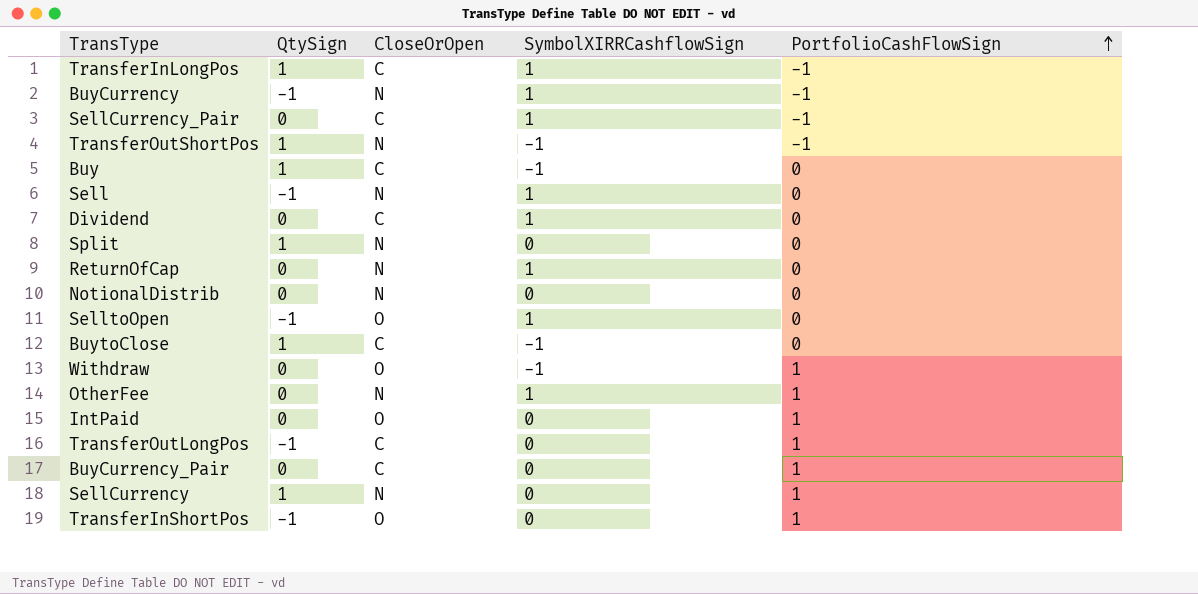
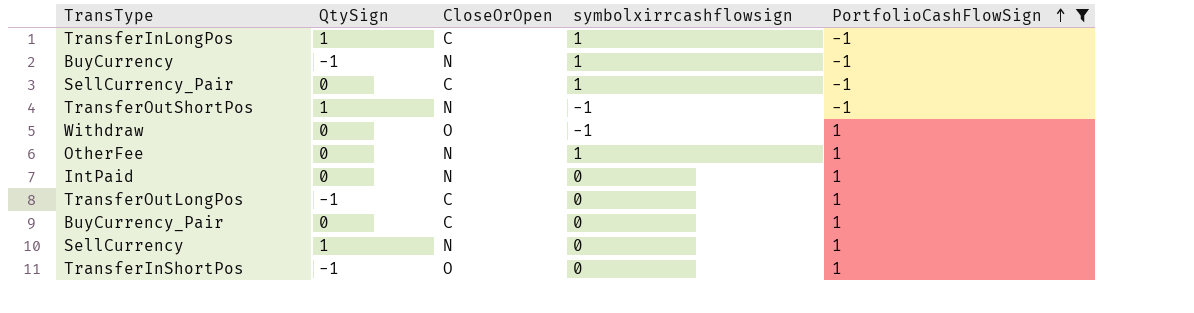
filter: none -> PortfolioCashFlowSign != 0
column name: SymbolXIRRCashflowSign -> symbolxirrcashflowsign
IntPaid | CloseOrOpen: O -> N

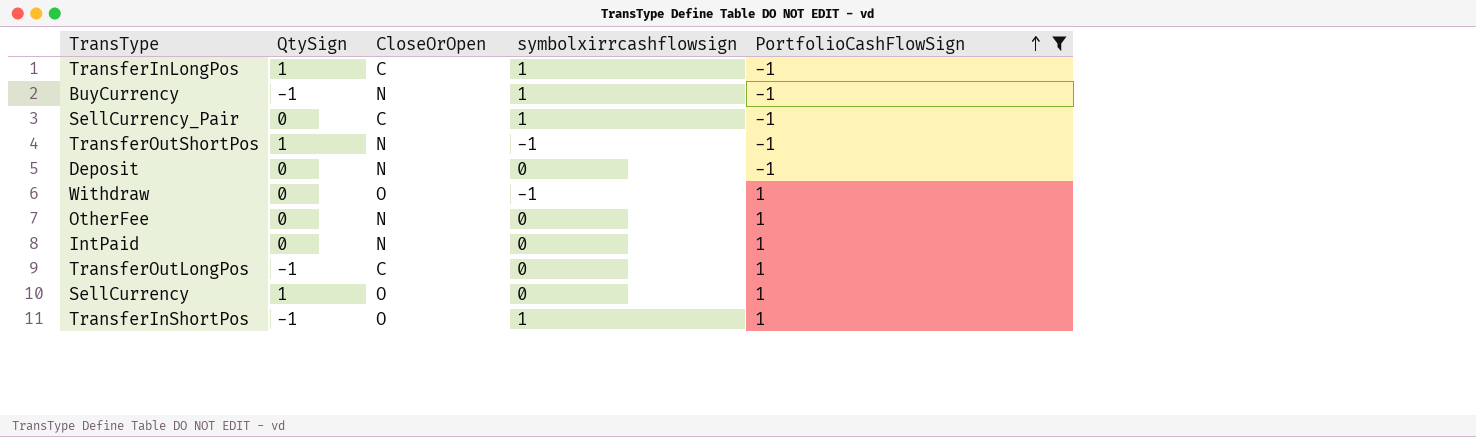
row BuyCurrency_Pair: 0 | C | 0 | 1 -> none
row Deposit: none -> 0 | N | 0 | -1
OtherFee | symbolxirrcashflowsign: 1 -> 0
SellCurrency | CloseOrOpen: N -> O
TransferInShortPos | symbolxirrcashflowsign: 0 -> 1

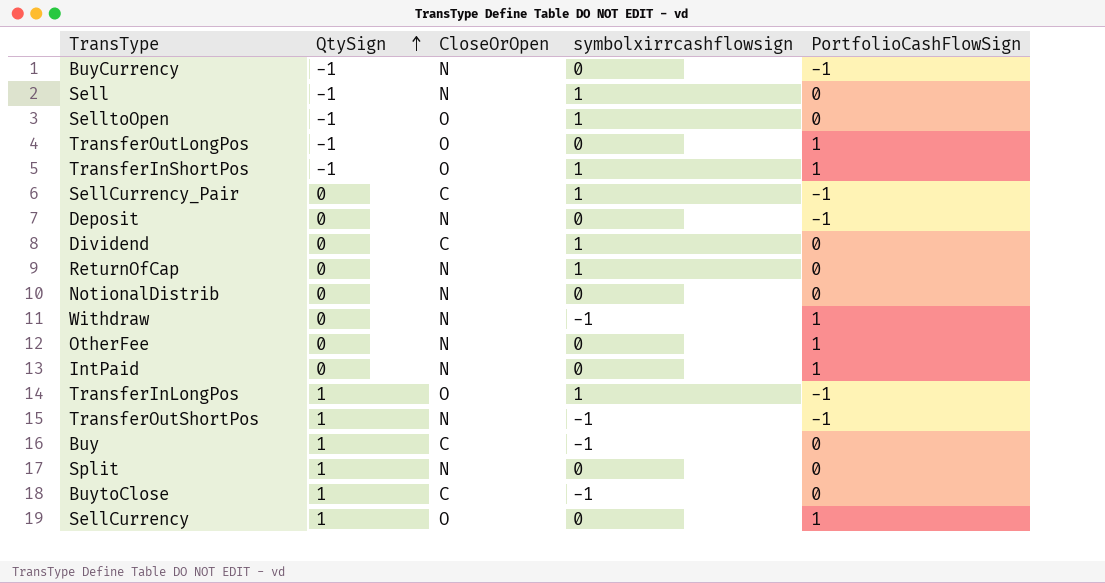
filter: PortfolioCashFlowSign != 0 -> none
row order: PortfolioCashFlowSign ascending -> QtySign ascending
BuyCurrency | symbolxirrcashflowsign: 1 -> 0
TransferOutLongPos | CloseOrOpen: C -> O
Withdraw | CloseOrOpen: O -> N
TransferInLongPos | CloseOrOpen: C -> O

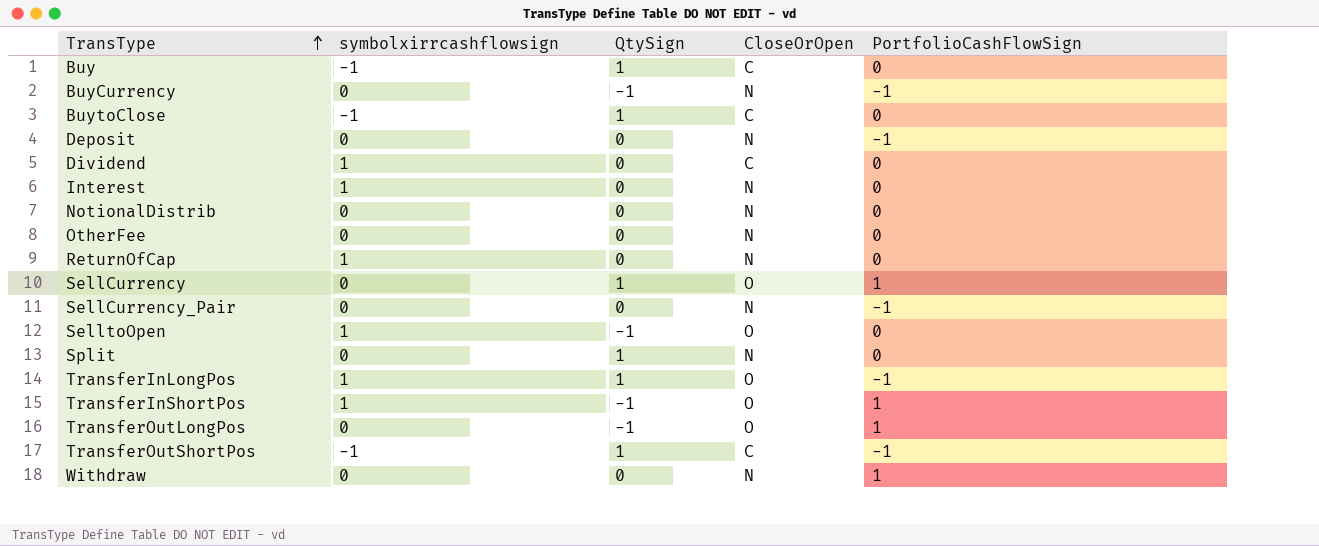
row order: QtySign ascending -> TransType ascending
column symbolxirrcashflowsign | position: 4 -> 2
row Sell: -1 | N | 1 | 0 -> none
row IntPaid: 0 | N | 0 | 1 -> none
row Interest: none -> 1 | 0 | N | 0
OtherFee | PortfolioCashFlowSign: 1 -> 0
SellCurrency_Pair | symbolxirrcashflowsign: 1 -> 0
SellCurrency_Pair | CloseOrOpen: C -> N
TransferOutShortPos | CloseOrOpen: N -> C
Withdraw | symbolxirrcashflowsign: -1 -> 0

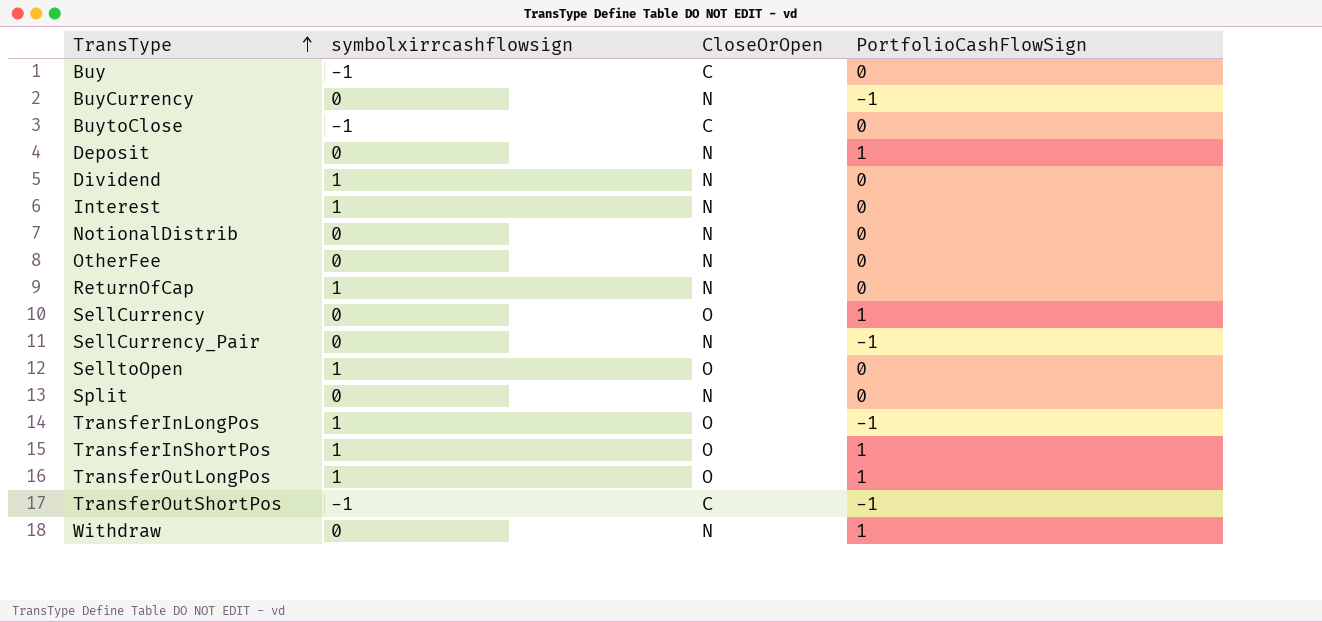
column QtySign | position: 3 -> none
Deposit | PortfolioCashFlowSign: -1 -> 1
Dividend | CloseOrOpen: C -> N
TransferOutLongPos | symbolxirrcashflowsign: 0 -> 1

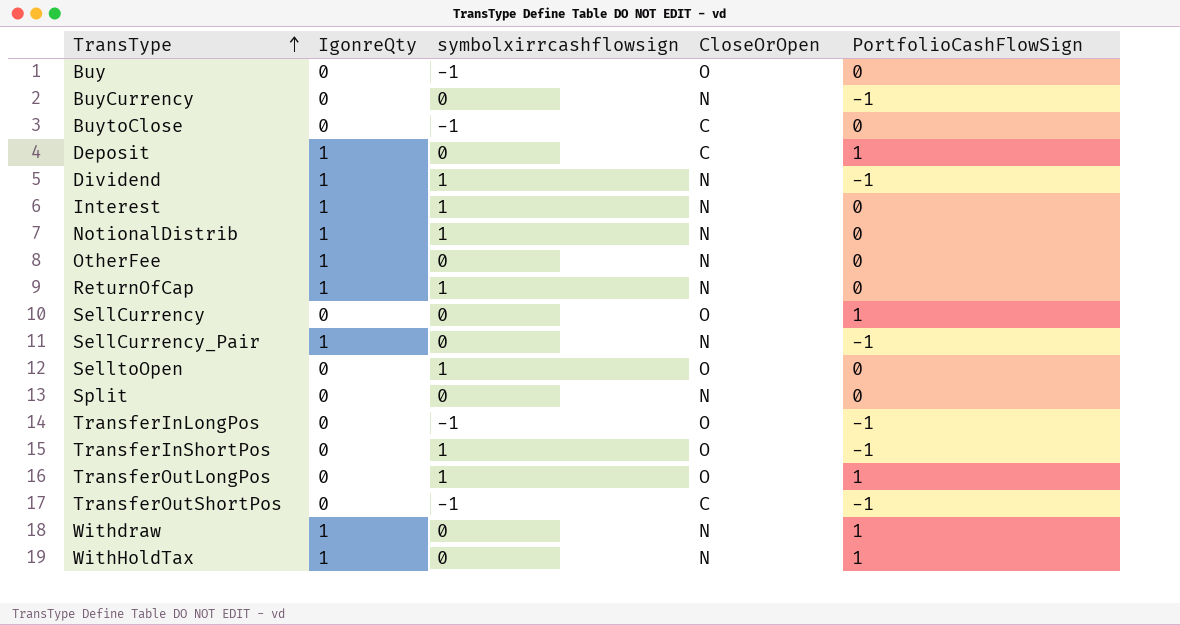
column IgonreQty | position: none -> 2
Buy | CloseOrOpen: C -> O
Deposit | CloseOrOpen: N -> C
Dividend | PortfolioCashFlowSign: 0 -> -1
NotionalDistrib | symbolxirrcashflowsign: 0 -> 1
TransferInLongPos | symbolxirrcashflowsign: 1 -> -1
TransferInShortPos | PortfolioCashFlowSign: 1 -> -1
row WithHoldTax: none -> 1 | 0 | N | 1

